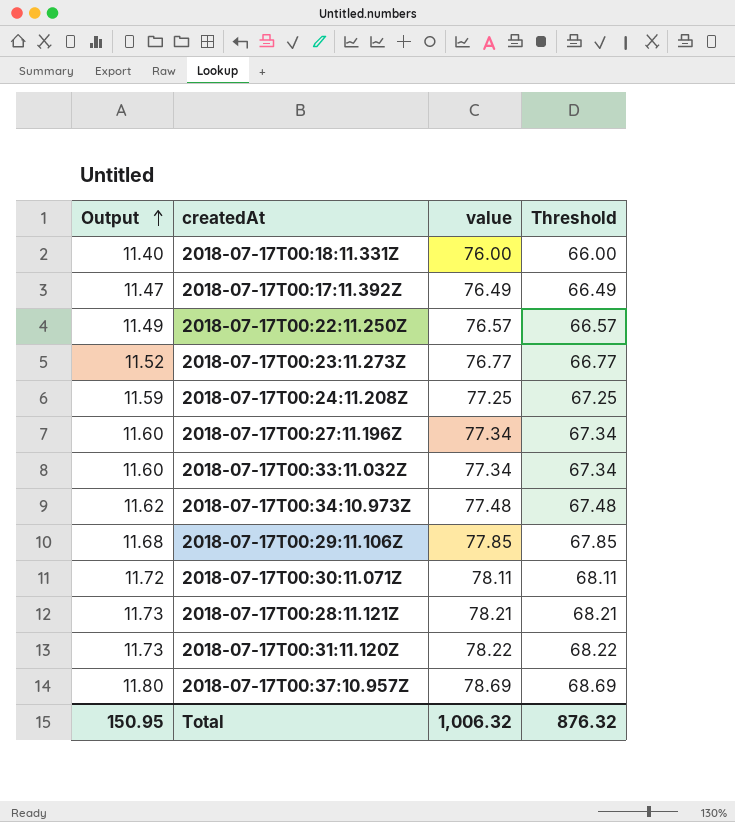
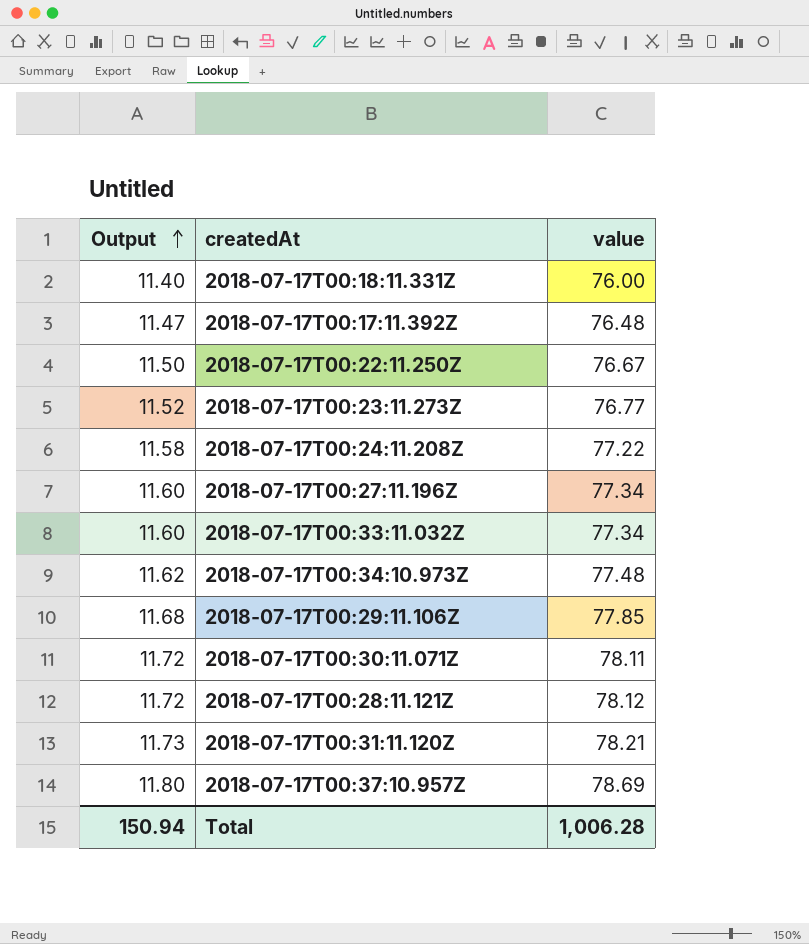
column Threshold | formula: [value] - 10 -> none
2018-07-17T00:17:11.392Z | value: 76.49 -> 76.48
2018-07-17T00:22:11.250Z | Output: 11.49 -> 11.50
2018-07-17T00:22:11.250Z | value: 76.57 -> 76.67
2018-07-17T00:24:11.208Z | Output: 11.59 -> 11.58
2018-07-17T00:24:11.208Z | value: 77.25 -> 77.22
2018-07-17T00:28:11.121Z | Output: 11.73 -> 11.72
2018-07-17T00:28:11.121Z | value: 78.21 -> 78.12
2018-07-17T00:31:11.120Z | value: 78.22 -> 78.21
Total | Output: 150.95 -> 150.94
Total | value: 1,006.32 -> 1,006.28

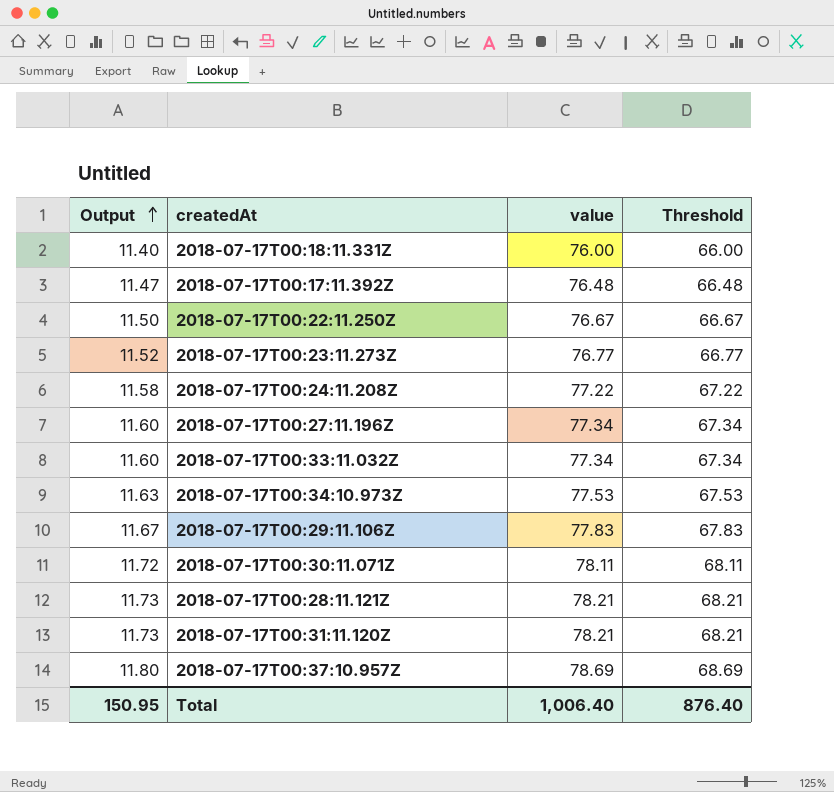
column Threshold | formula: none -> [value] - 10
2018-07-17T00:34:10.973Z | Output: 11.62 -> 11.63
2018-07-17T00:34:10.973Z | value: 77.48 -> 77.53
2018-07-17T00:29:11.106Z | Output: 11.68 -> 11.67
2018-07-17T00:29:11.106Z | value: 77.85 -> 77.83
2018-07-17T00:28:11.121Z | Output: 11.72 -> 11.73
2018-07-17T00:28:11.121Z | value: 78.12 -> 78.21
Total | Output: 150.94 -> 150.95
Total | value: 1,006.28 -> 1,006.40

